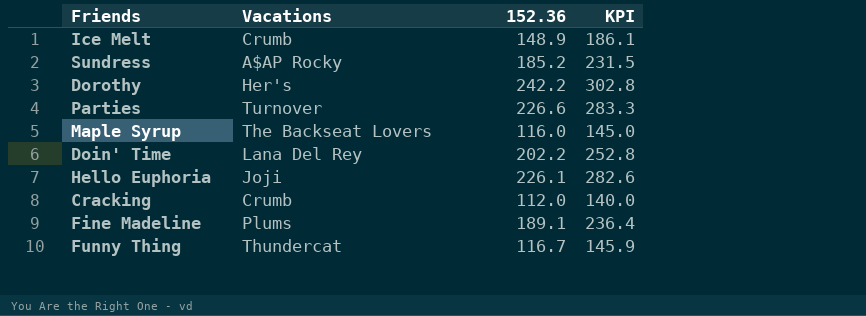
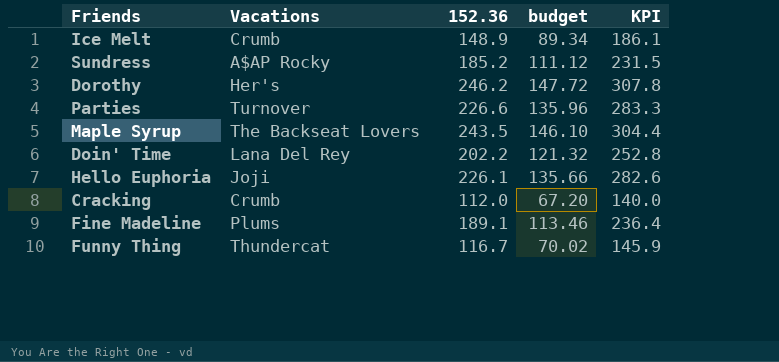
column budget | formula: none -> [152.36] * 0.6
Dorothy | 152.36: 242.2 -> 246.2
Dorothy | KPI: 302.8 -> 307.8
Maple Syrup | 152.36: 116.0 -> 243.5
Maple Syrup | KPI: 145.0 -> 304.4

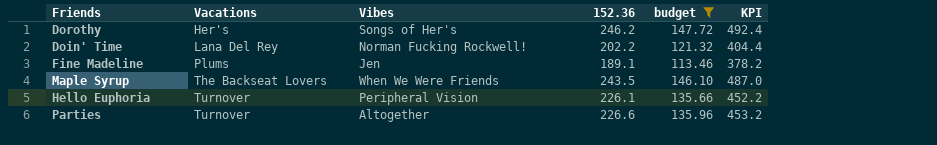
filter: none -> budget >= 113.46
row order: none -> Vacations ascending
column Vibes | position: none -> 3
column KPI | formula: [152.36] * 1.25 -> [152.36] * 2
Hello Euphoria | Vacations: Joji -> Turnover

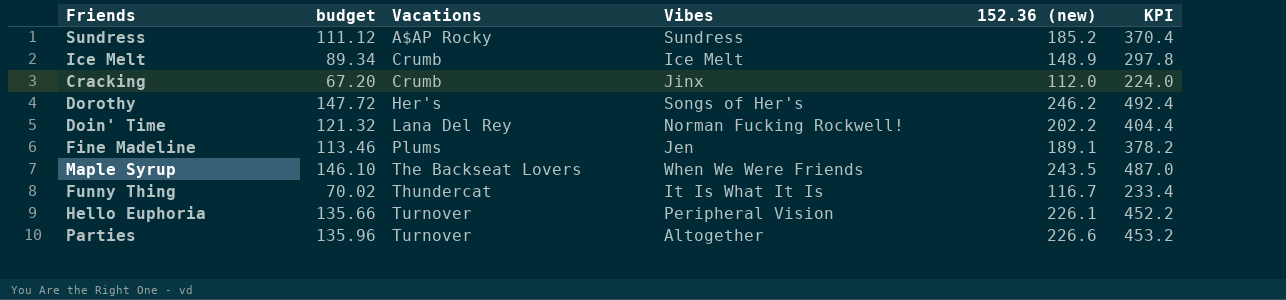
filter: budget >= 113.46 -> none
column budget | position: 5 -> 2
column name: 152.36 -> 152.36 (new)

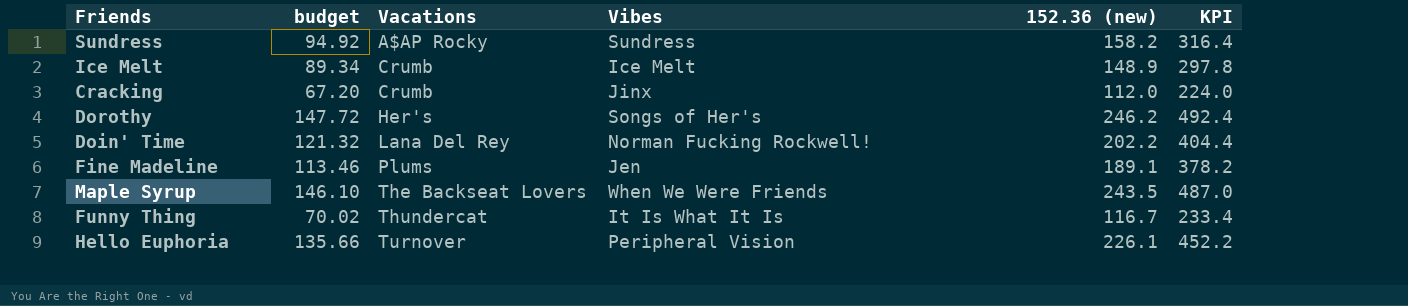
row Parties: 135.96 | Turnover | Altogether | 226.6 | 453.2 -> none
Sundress | budget: 111.12 -> 94.92
Sundress | 152.36 (new): 185.2 -> 158.2
Sundress | KPI: 370.4 -> 316.4

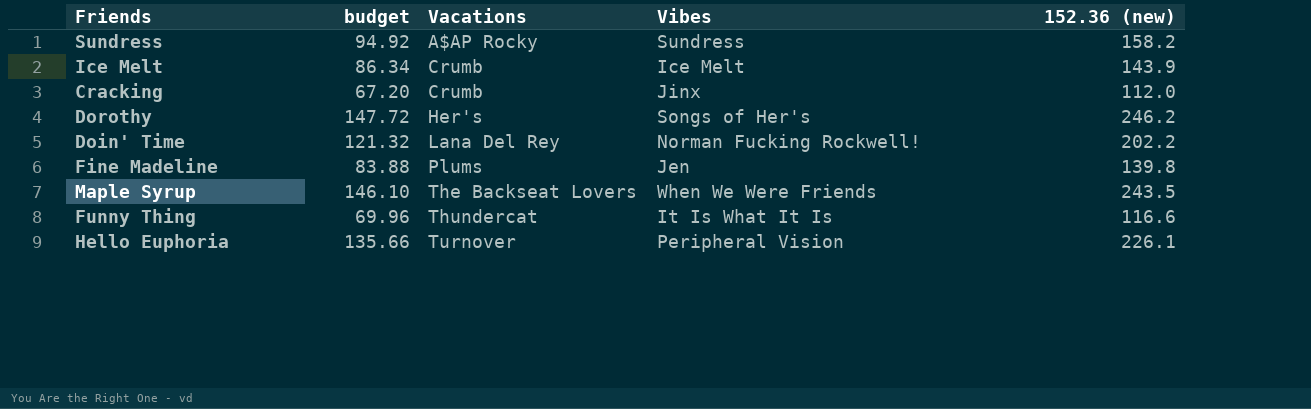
column KPI | formula: [152.36 (new)] * 2 -> none
Ice Melt | budget: 89.34 -> 86.34
Ice Melt | 152.36 (new): 148.9 -> 143.9
Fine Madeline | budget: 113.46 -> 83.88
Fine Madeline | 152.36 (new): 189.1 -> 139.8
Funny Thing | budget: 70.02 -> 69.96
Funny Thing | 152.36 (new): 116.7 -> 116.6

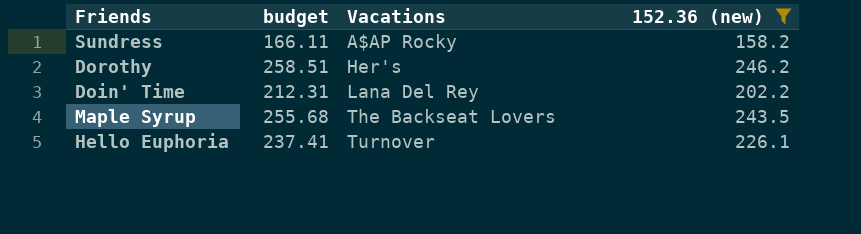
filter: none -> 152.36 (new) >= 158.2
column Vibes | position: 4 -> none
column budget | formula: [152.36 (new)] * 0.6 -> [152.36 (new)] * 1.05

